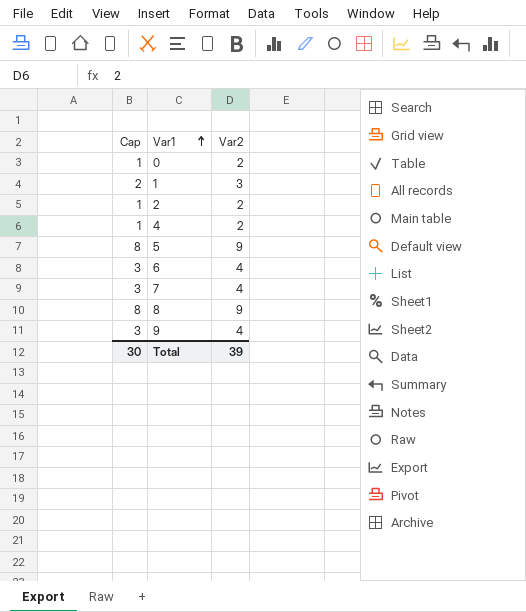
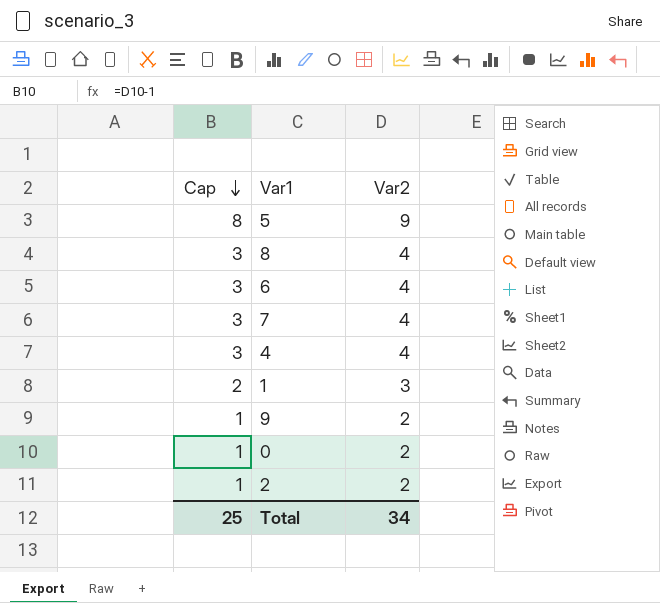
row order: Var1 ascending -> Cap descending
8 | Cap: 8 -> 3
8 | Var2: 9 -> 4
4 | Cap: 1 -> 3
4 | Var2: 2 -> 4
9 | Cap: 3 -> 1
9 | Var2: 4 -> 2
Total | Cap: 30 -> 25
Total | Var2: 39 -> 34

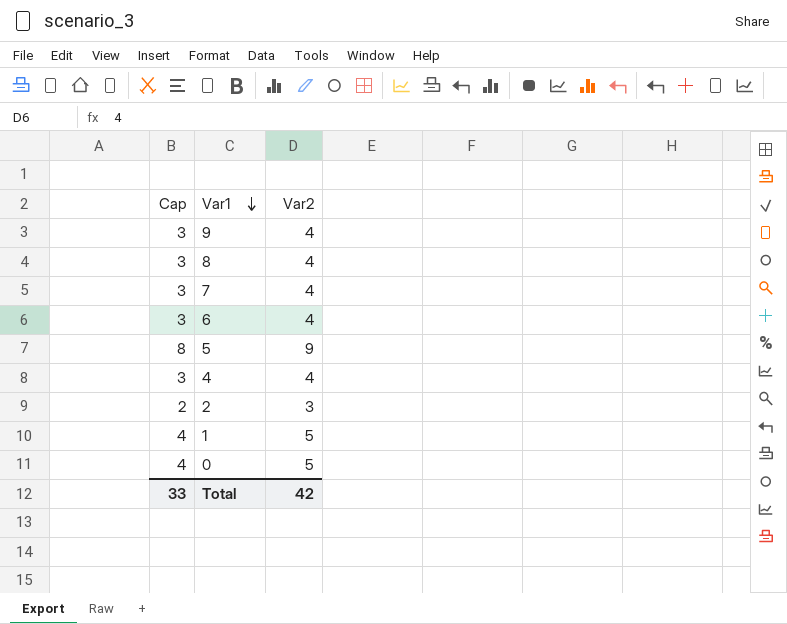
row order: Cap descending -> Var1 descending
9 | Cap: 1 -> 3
9 | Var2: 2 -> 4
2 | Cap: 1 -> 2
2 | Var2: 2 -> 3
1 | Cap: 2 -> 4
1 | Var2: 3 -> 5
0 | Cap: 1 -> 4
0 | Var2: 2 -> 5
Total | Cap: 25 -> 33
Total | Var2: 34 -> 42

